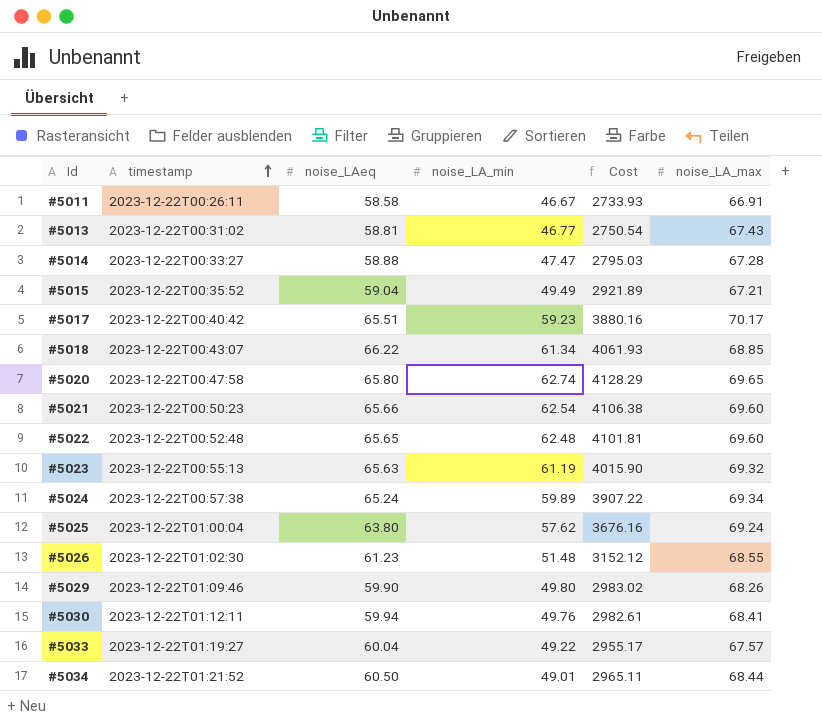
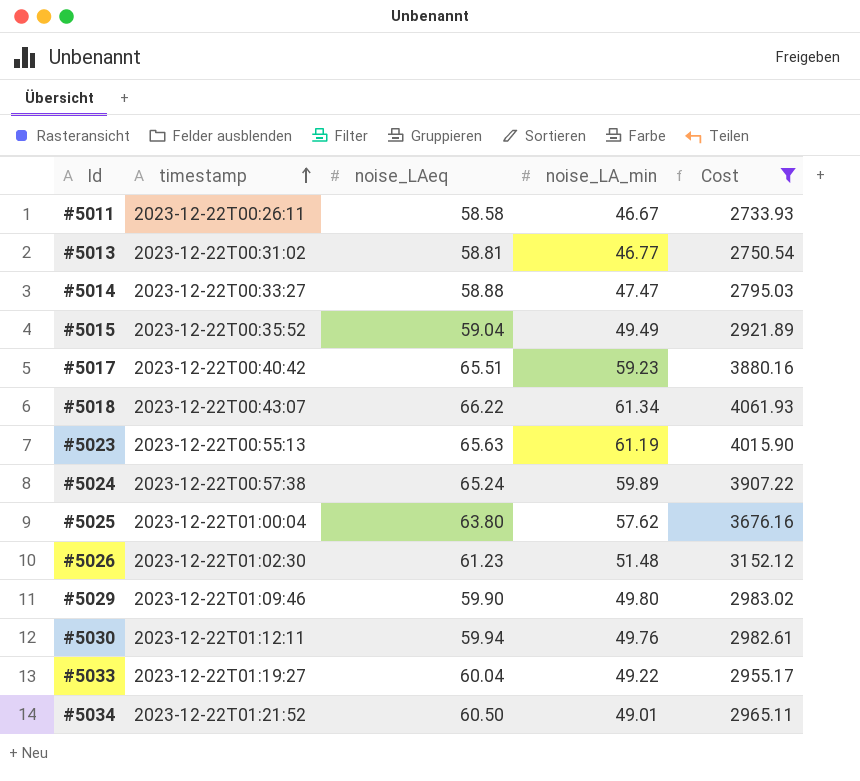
filter: none -> Cost <= 4061.93
column noise_LA_max | position: 6 -> none

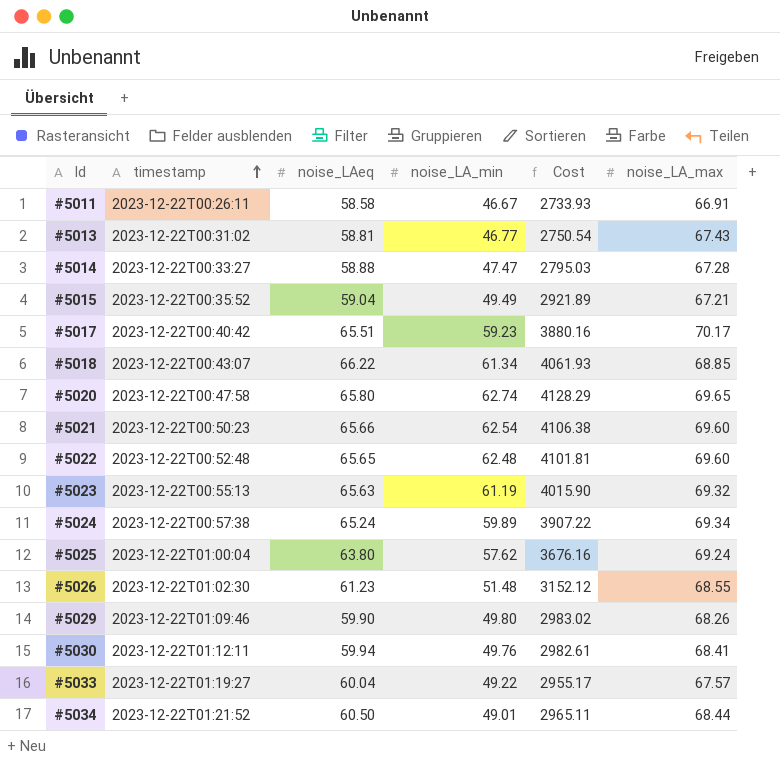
filter: Cost <= 4061.93 -> none
column noise_LA_max | position: none -> 6

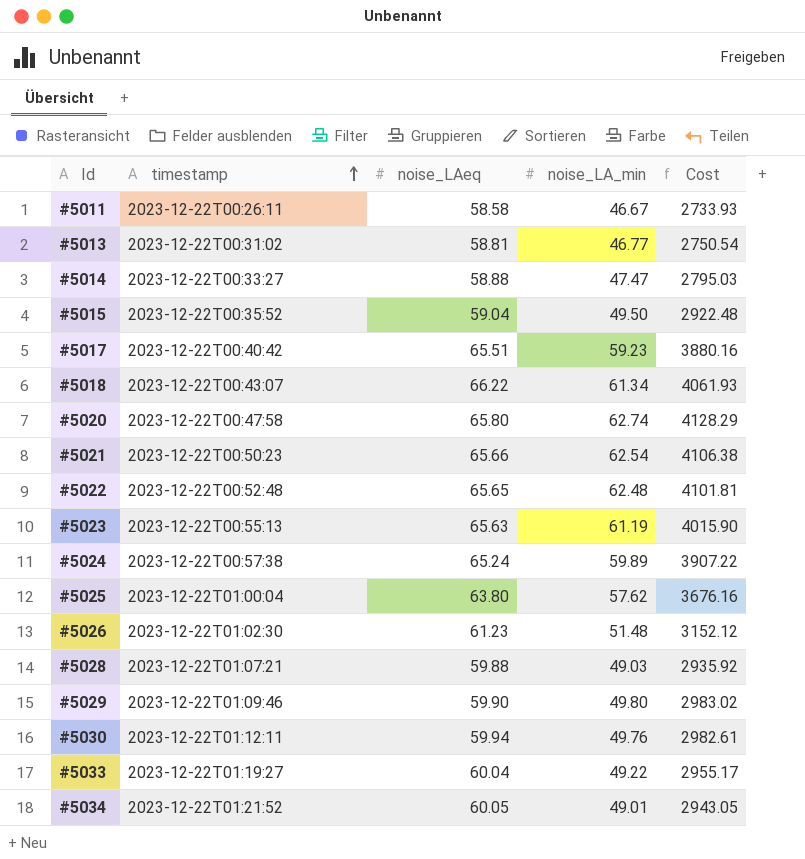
column noise_LA_max | position: 6 -> none
#5015 | noise_LA_min: 49.49 -> 49.50
#5015 | Cost: 2921.89 -> 2922.48
row #5028: none -> 2023-12-22T01:07:21 | 59.88 | 49.03 | 2935.92
#5034 | noise_LAeq: 60.50 -> 60.05
#5034 | Cost: 2965.11 -> 2943.05

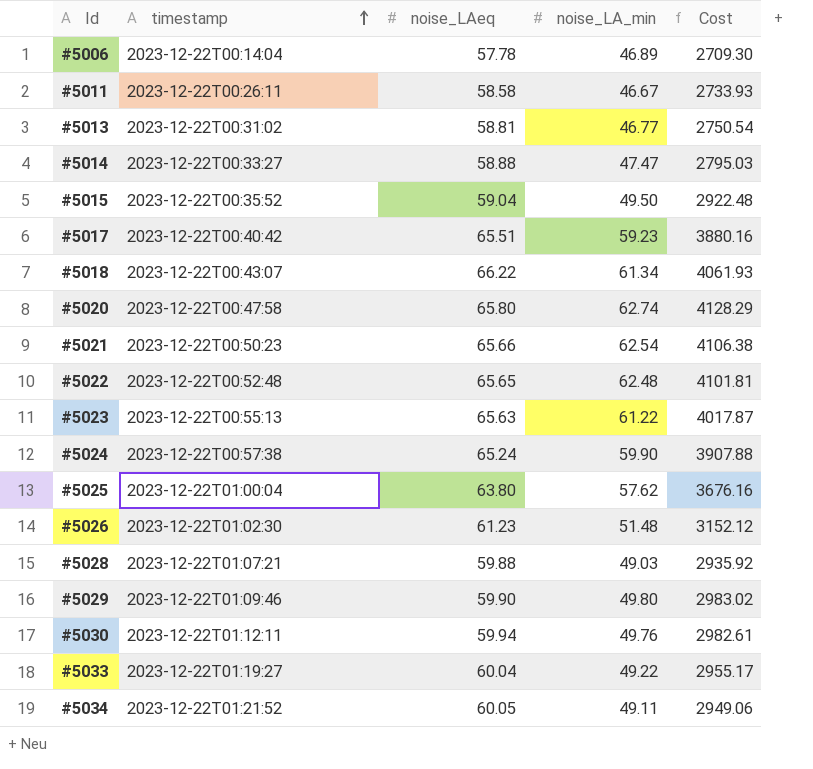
row #5006: none -> 2023-12-22T00:14:04 | 57.78 | 46.89 | 2709.30
#5023 | noise_LA_min: 61.19 -> 61.22
#5023 | Cost: 4015.90 -> 4017.87
#5024 | noise_LA_min: 59.89 -> 59.90
#5024 | Cost: 3907.22 -> 3907.88
#5034 | noise_LA_min: 49.01 -> 49.11
#5034 | Cost: 2943.05 -> 2949.06

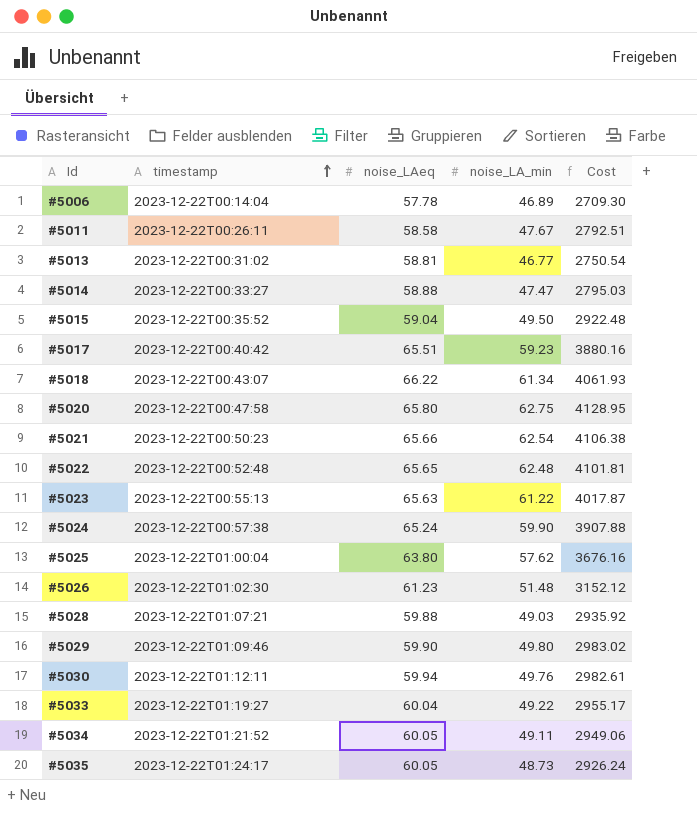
#5011 | noise_LA_min: 46.67 -> 47.67
#5011 | Cost: 2733.93 -> 2792.51
#5020 | noise_LA_min: 62.74 -> 62.75
#5020 | Cost: 4128.29 -> 4128.95
row #5035: none -> 2023-12-22T01:24:17 | 60.05 | 48.73 | 2926.24

